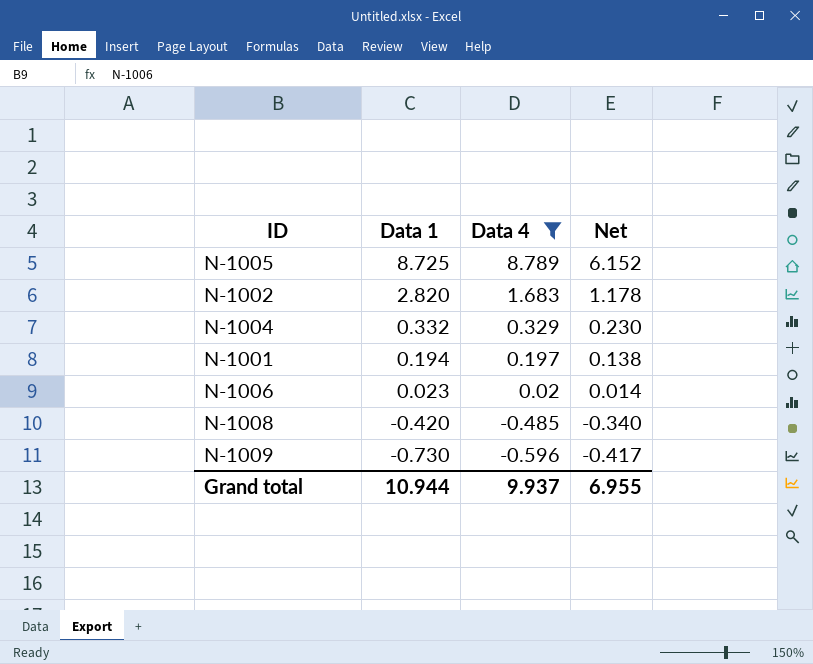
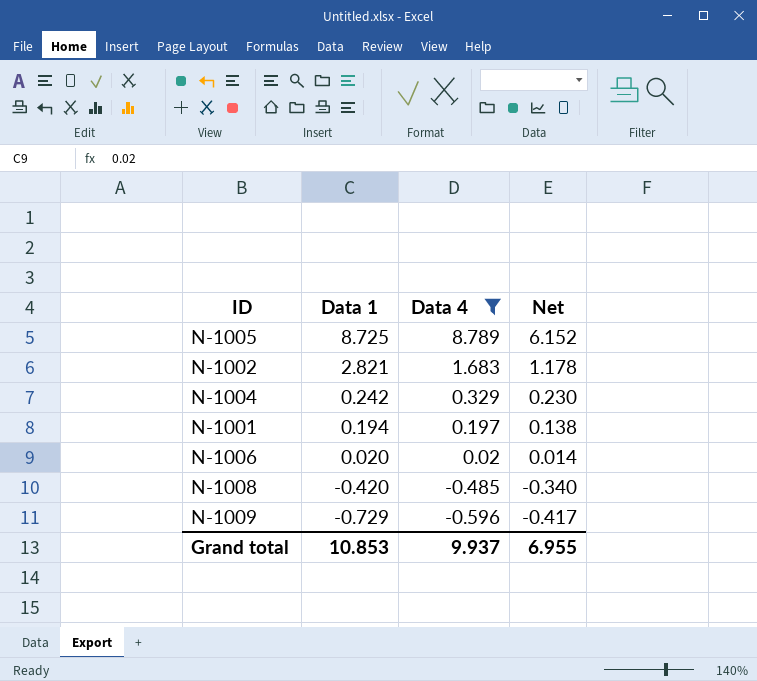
N-1002 | Data 1: 2.820 -> 2.821
N-1004 | Data 1: 0.332 -> 0.242
N-1006 | Data 1: 0.023 -> 0.020
N-1009 | Data 1: -0.730 -> -0.729
Grand total | Data 1: 10.944 -> 10.853

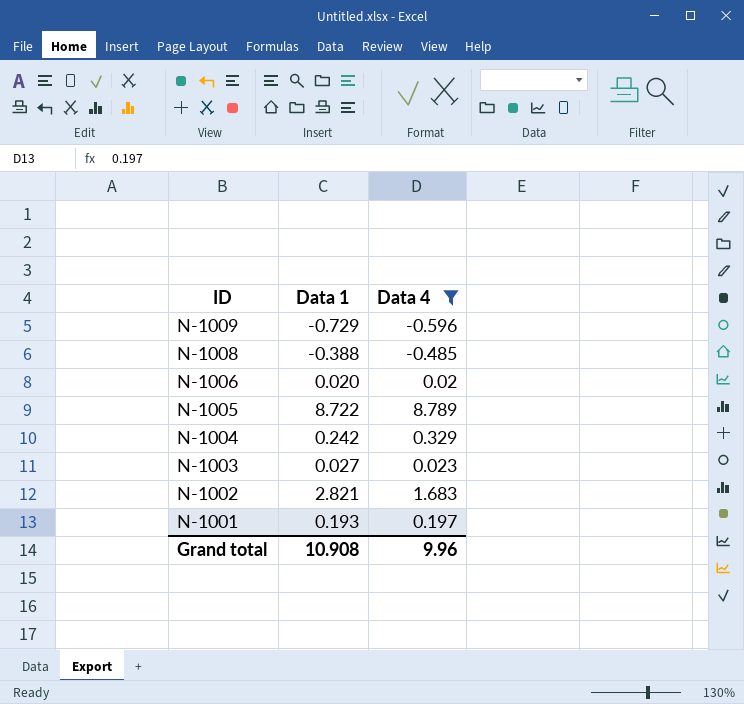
row order: Data 1 descending -> ID descending
column Net | formula: [Data 4] * 0.7 -> none
N-1008 | Data 1: -0.420 -> -0.388
N-1005 | Data 1: 8.725 -> 8.722
row N-1003: none -> 0.027 | 0.023
N-1001 | Data 1: 0.194 -> 0.193
Grand total | Data 1: 10.853 -> 10.908
Grand total | Data 4: 9.937 -> 9.96

